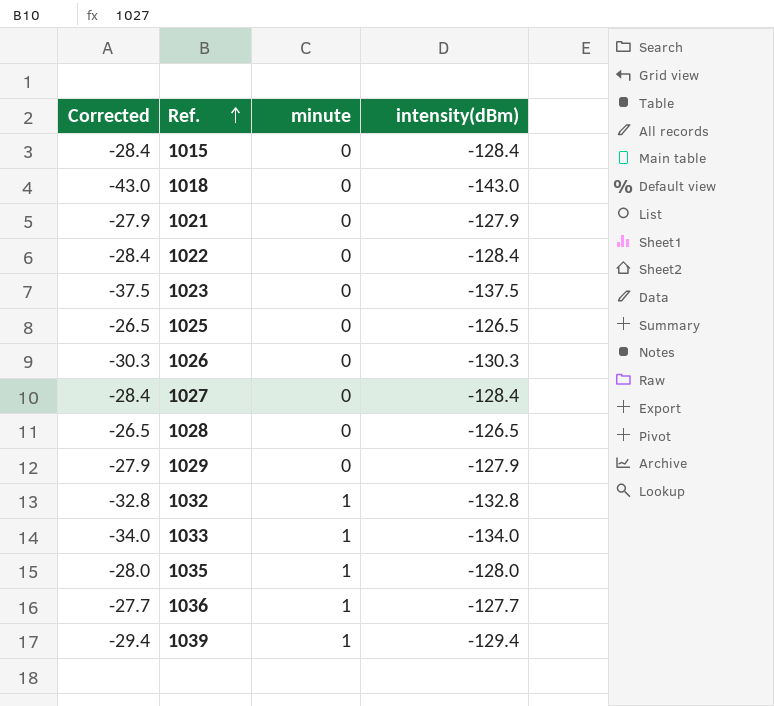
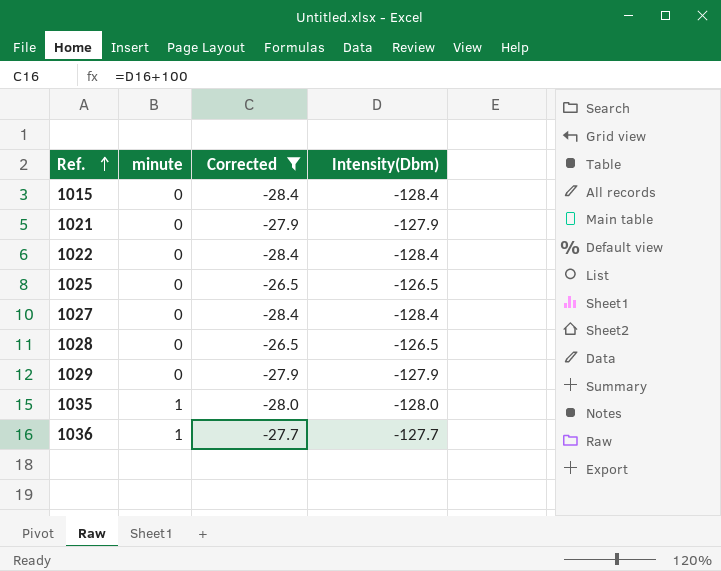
filter: none -> Corrected >= -28.4
column Corrected | position: 1 -> 3
column name: intensity(dBm) -> Intensity(Dbm)

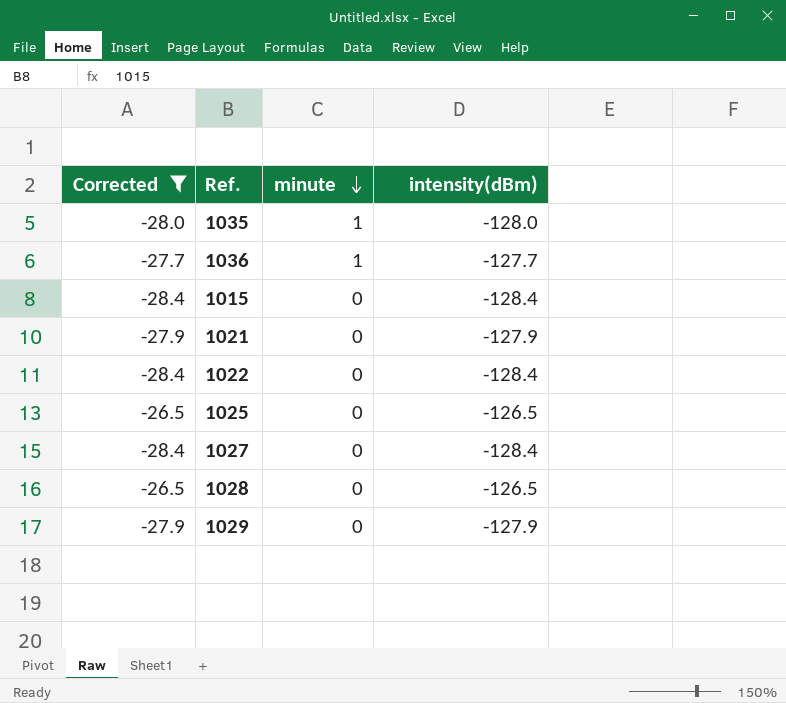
row order: Ref. ascending -> minute descending
column Corrected | position: 3 -> 1
column name: Intensity(Dbm) -> intensity(dBm)

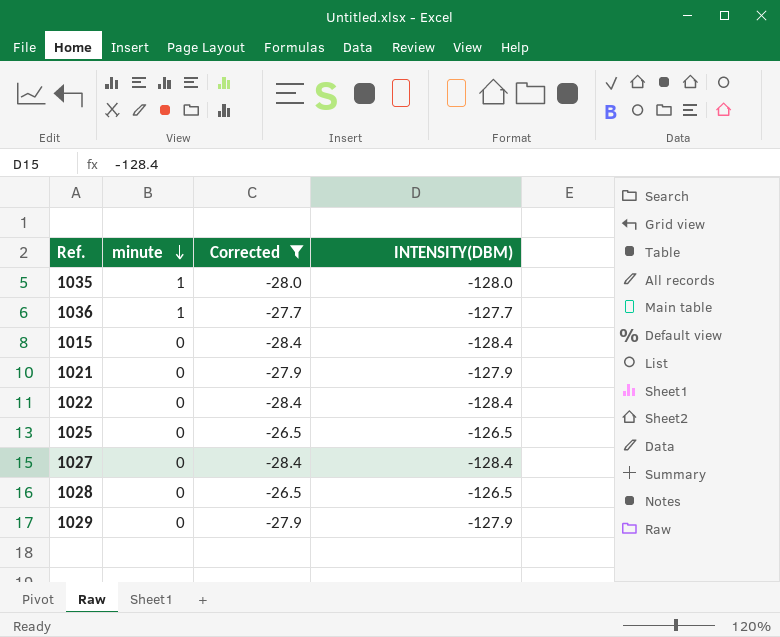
column Corrected | position: 1 -> 3
column name: intensity(dBm) -> INTENSITY(DBM)

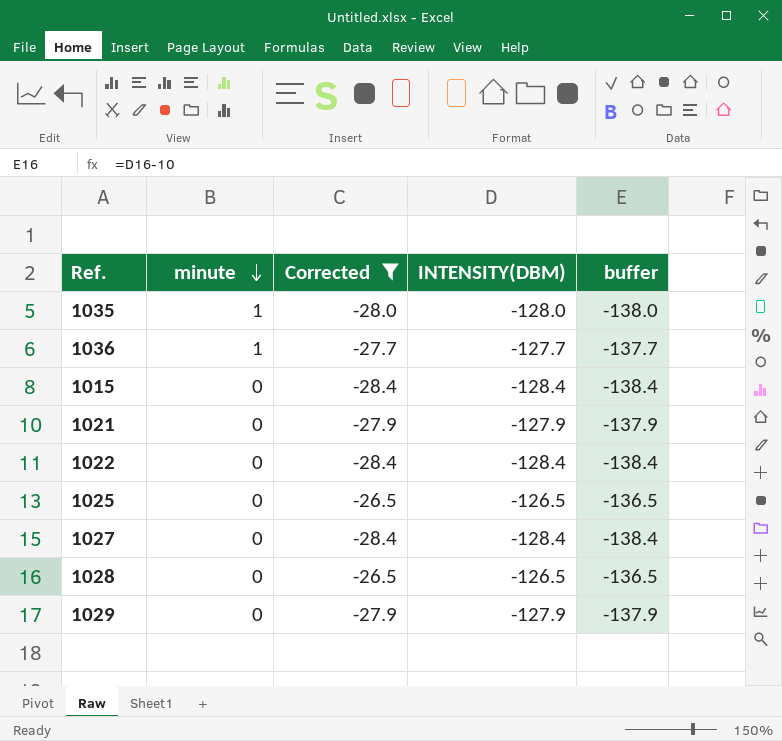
column buffer | formula: none -> [INTENSITY(DBM)] - 10

